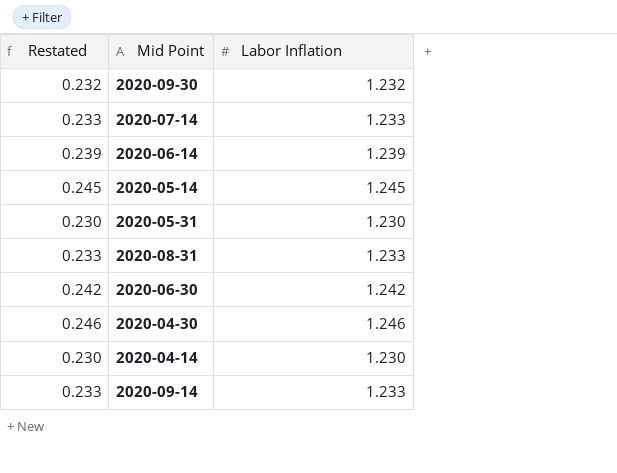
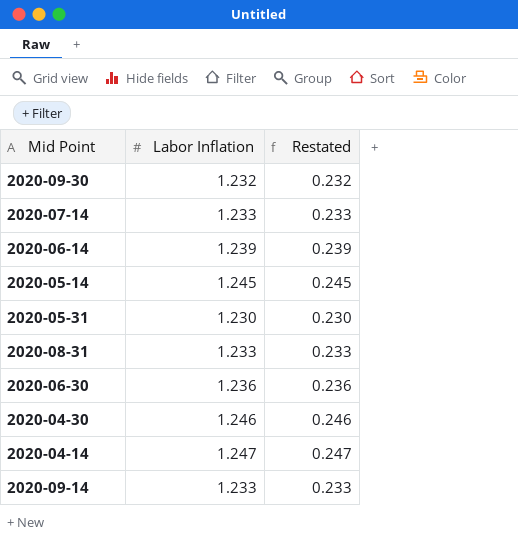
column Restated | position: 1 -> 3
2020-06-30 | Labor Inflation: 1.242 -> 1.236
2020-06-30 | Restated: 0.242 -> 0.236
2020-04-14 | Labor Inflation: 1.230 -> 1.247
2020-04-14 | Restated: 0.230 -> 0.247

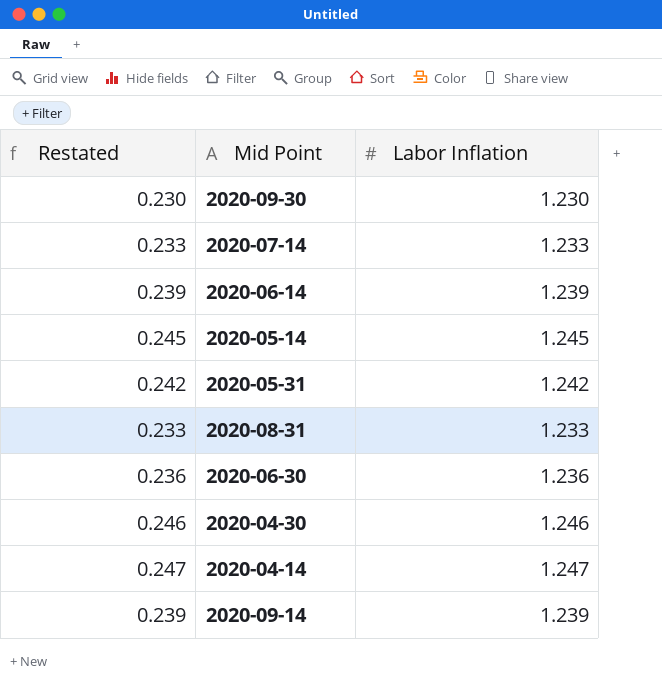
column Restated | position: 3 -> 1
2020-09-30 | Restated: 0.232 -> 0.230
2020-09-30 | Labor Inflation: 1.232 -> 1.230
2020-05-31 | Restated: 0.230 -> 0.242
2020-05-31 | Labor Inflation: 1.230 -> 1.242
2020-09-14 | Restated: 0.233 -> 0.239
2020-09-14 | Labor Inflation: 1.233 -> 1.239

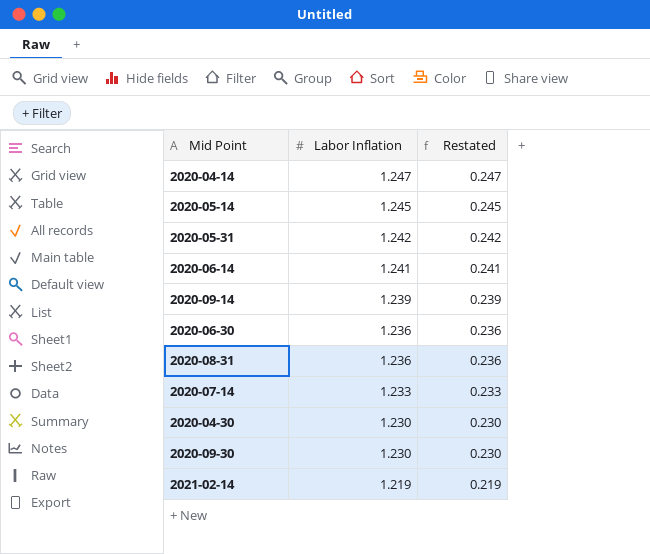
row order: none -> Labor Inflation descending
column Restated | position: 1 -> 3
2020-06-14 | Labor Inflation: 1.239 -> 1.241
2020-06-14 | Restated: 0.239 -> 0.241
2020-08-31 | Labor Inflation: 1.233 -> 1.236
2020-08-31 | Restated: 0.233 -> 0.236
2020-04-30 | Labor Inflation: 1.246 -> 1.230
2020-04-30 | Restated: 0.246 -> 0.230
row 2021-02-14: none -> 1.219 | 0.219

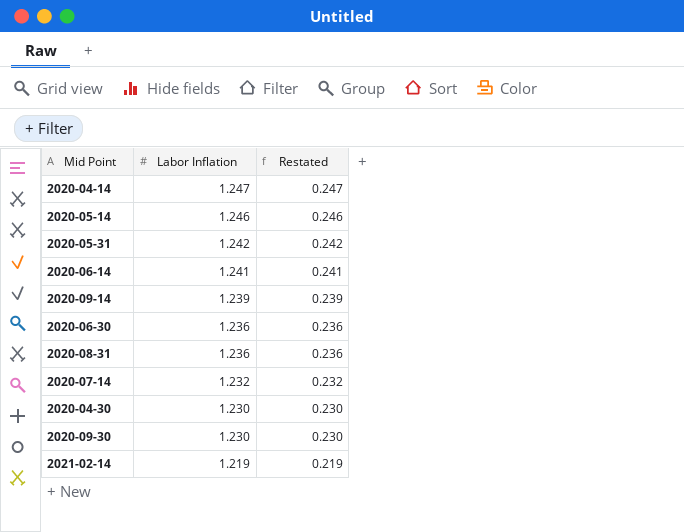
2020-05-14 | Labor Inflation: 1.245 -> 1.246
2020-05-14 | Restated: 0.245 -> 0.246
2020-07-14 | Labor Inflation: 1.233 -> 1.232
2020-07-14 | Restated: 0.233 -> 0.232

